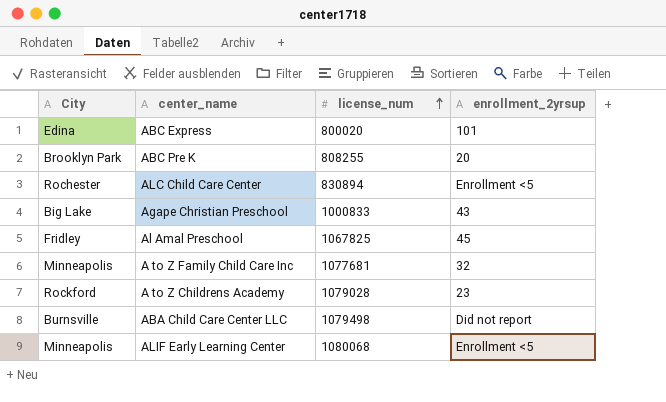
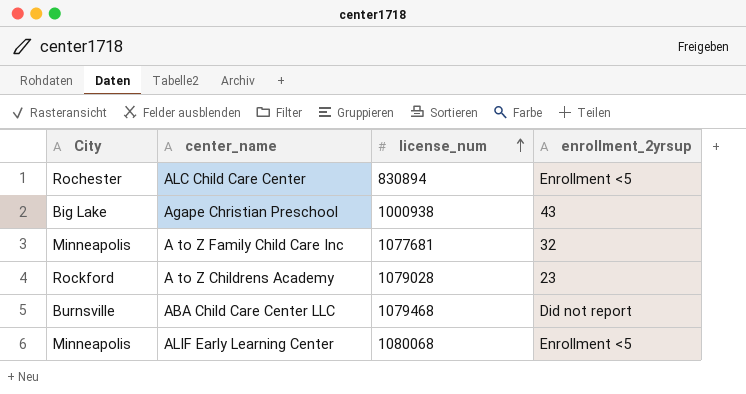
row ABC Express: Edina | 800020 | 101 -> none
row ABC Pre K: Brooklyn Park | 808255 | 20 -> none
row Al Amal Preschool: Fridley | 1067825 | 45 -> none
Agape Christian Preschool | license_num: 1000833 -> 1000938
ABA Child Care Center LLC | license_num: 1079498 -> 1079468

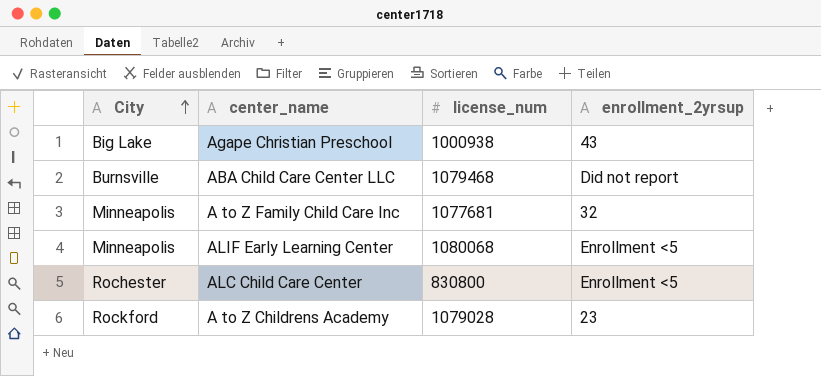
row order: license_num ascending -> City ascending
ALC Child Care Center | license_num: 830894 -> 830800

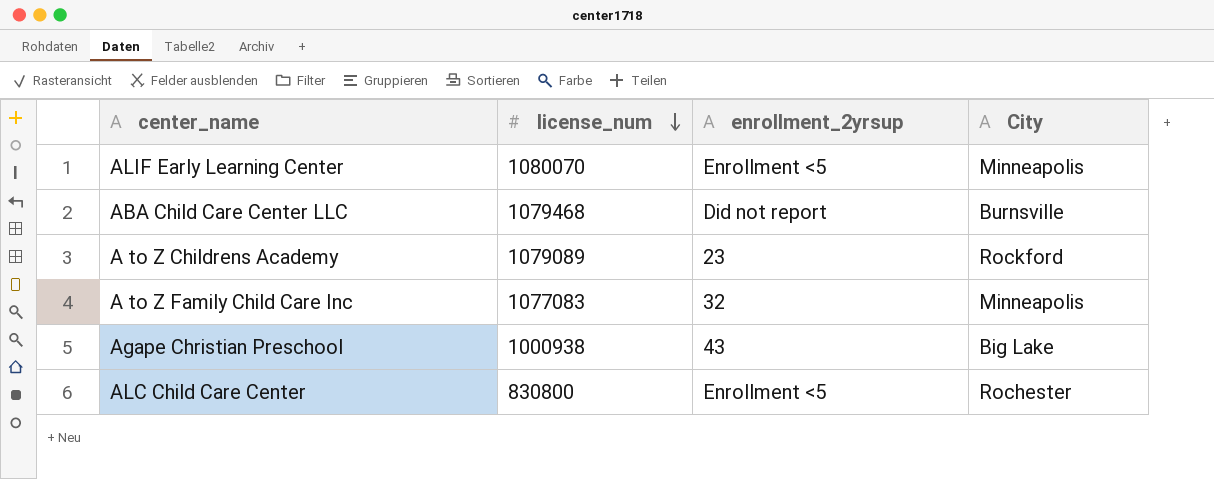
row order: City ascending -> license_num descending
column City | position: 1 -> 4
ALIF Early Learning Center | license_num: 1080068 -> 1080070
A to Z Childrens Academy | license_num: 1079028 -> 1079089
A to Z Family Child Care Inc | license_num: 1077681 -> 1077083

